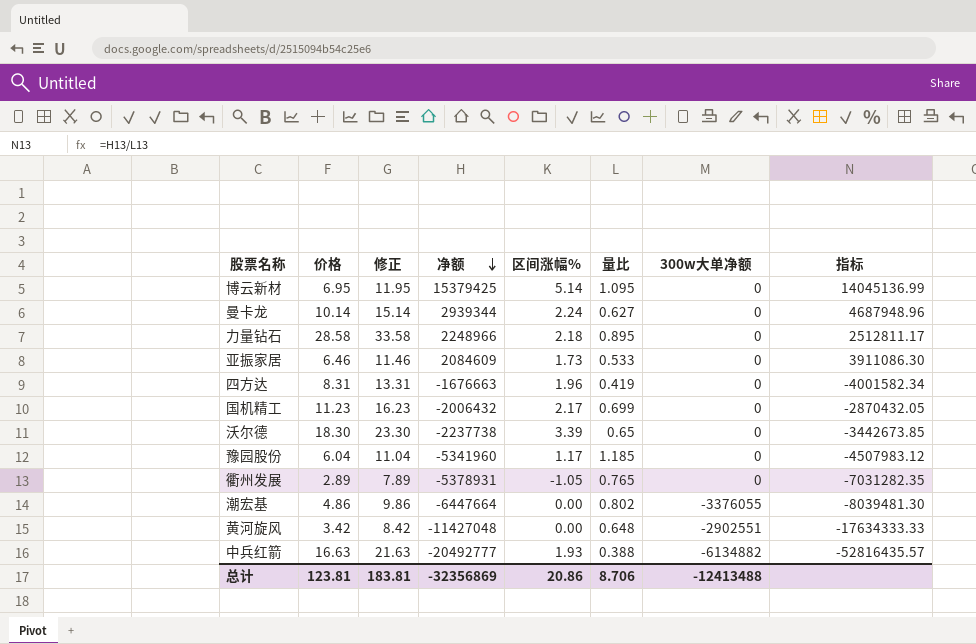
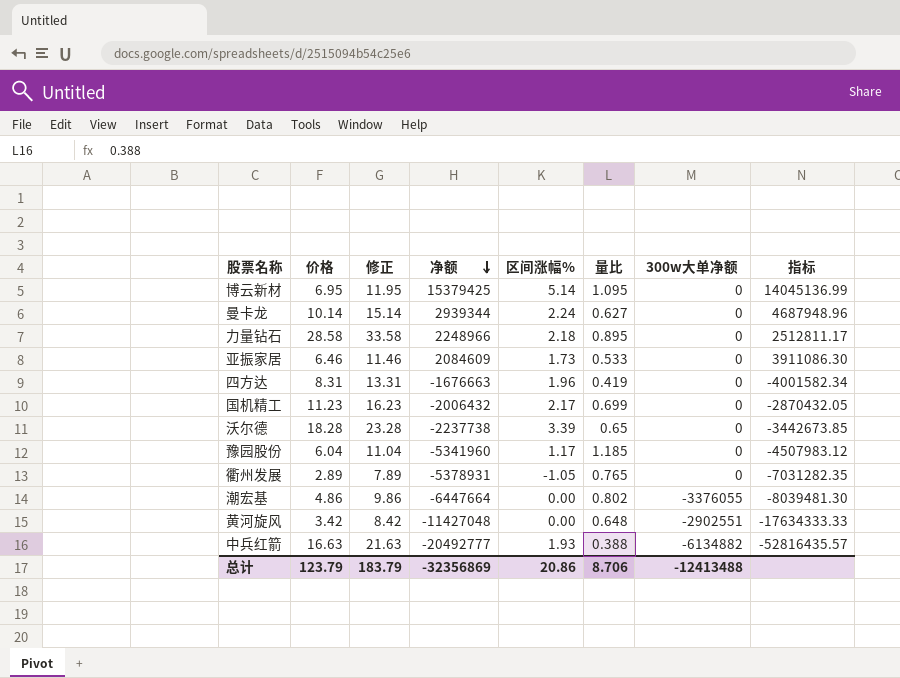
沃尔德 | 价格: 18.30 -> 18.28
沃尔德 | 修正: 23.30 -> 23.28
总计 | 价格: 123.81 -> 123.79
总计 | 修正: 183.81 -> 183.79

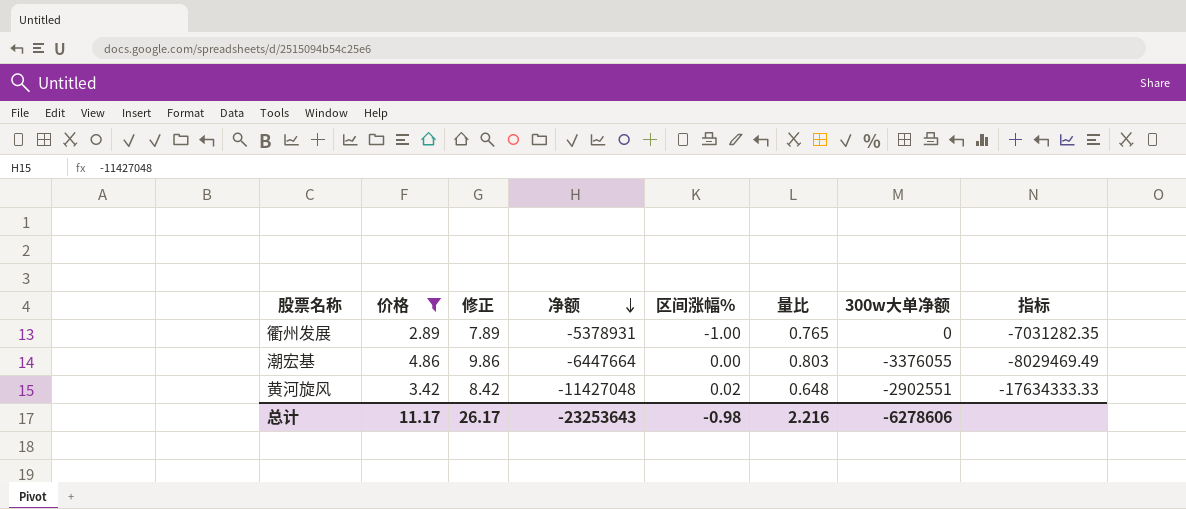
filter: none -> 价格 <= 4.86
衢州发展 | 区间涨幅%: -1.05 -> -1.00
潮宏基 | 量比: 0.802 -> 0.803
潮宏基 | 指标: -8039481.30 -> -8029469.49
黄河旋风 | 区间涨幅%: 0.00 -> 0.02
总计 | 价格: 123.79 -> 11.17
总计 | 修正: 183.79 -> 26.17
总计 | 净额: -32356869 -> -23253643
总计 | 区间涨幅%: 20.86 -> -0.98
总计 | 量比: 8.706 -> 2.216
总计 | 300w大单净额: -12413488 -> -6278606

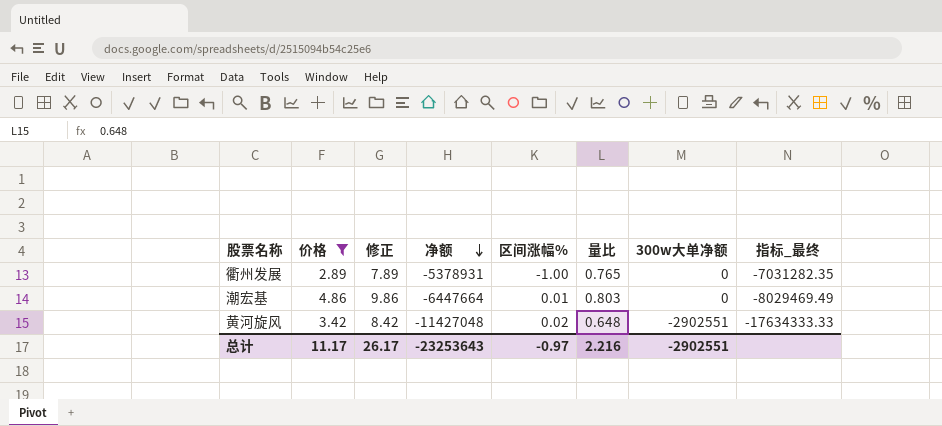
column name: 指标 -> 指标_最终
潮宏基 | 区间涨幅%: 0.00 -> 0.01
潮宏基 | 300w大单净额: -3376055 -> 0
总计 | 区间涨幅%: -0.98 -> -0.97
总计 | 300w大单净额: -6278606 -> -2902551

